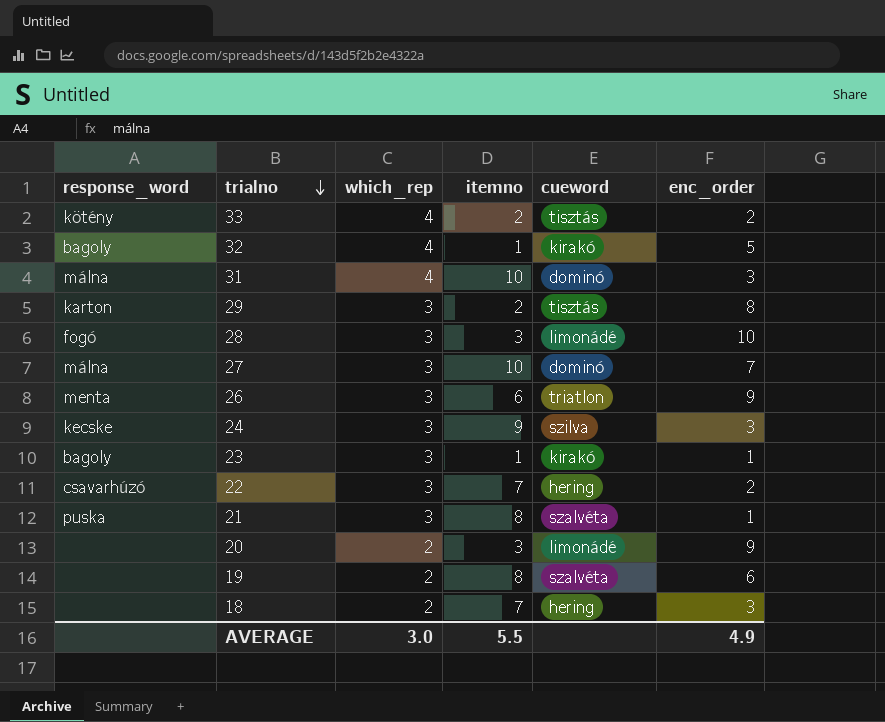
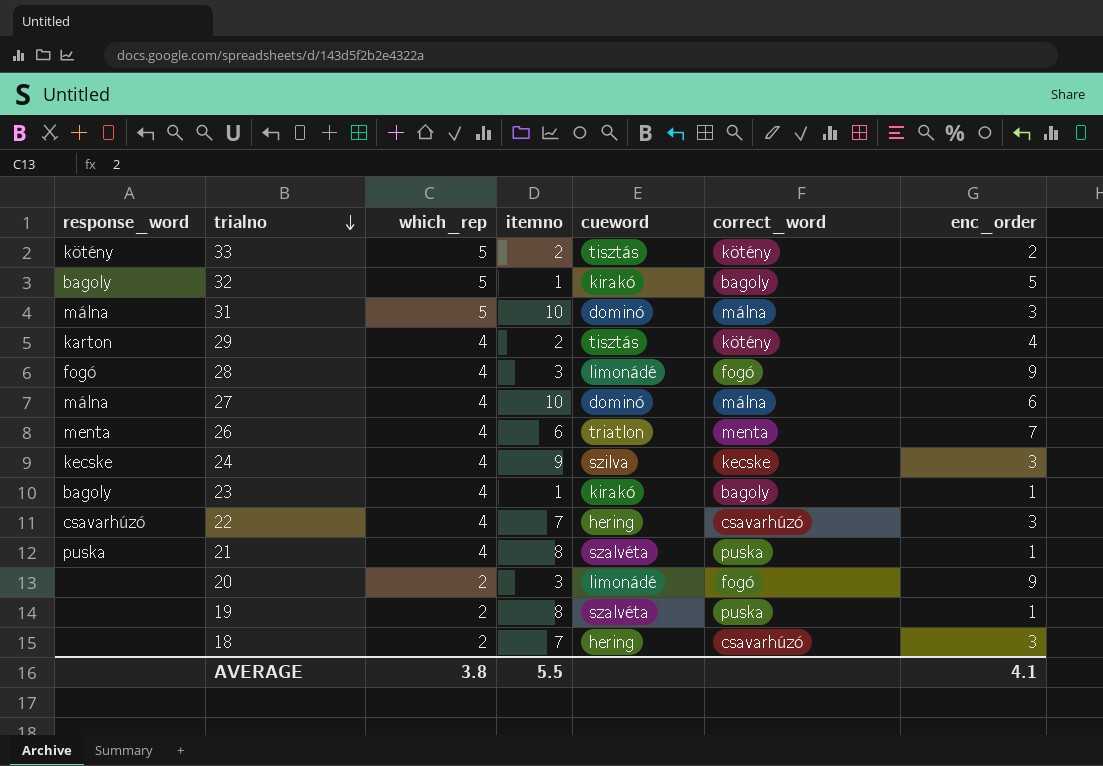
column correct_word | position: none -> 6
33 | which_rep: 4 -> 5
32 | which_rep: 4 -> 5
31 | which_rep: 4 -> 5
29 | which_rep: 3 -> 4
29 | enc_order: 8 -> 4
28 | which_rep: 3 -> 4
28 | enc_order: 10 -> 9
27 | which_rep: 3 -> 4
27 | enc_order: 7 -> 6
26 | which_rep: 3 -> 4
26 | enc_order: 9 -> 7
24 | which_rep: 3 -> 4
23 | which_rep: 3 -> 4
22 | which_rep: 3 -> 4
22 | enc_order: 2 -> 3
21 | which_rep: 3 -> 4
19 | enc_order: 6 -> 1
AVERAGE | which_rep: 3.0 -> 3.8
AVERAGE | enc_order: 4.9 -> 4.1

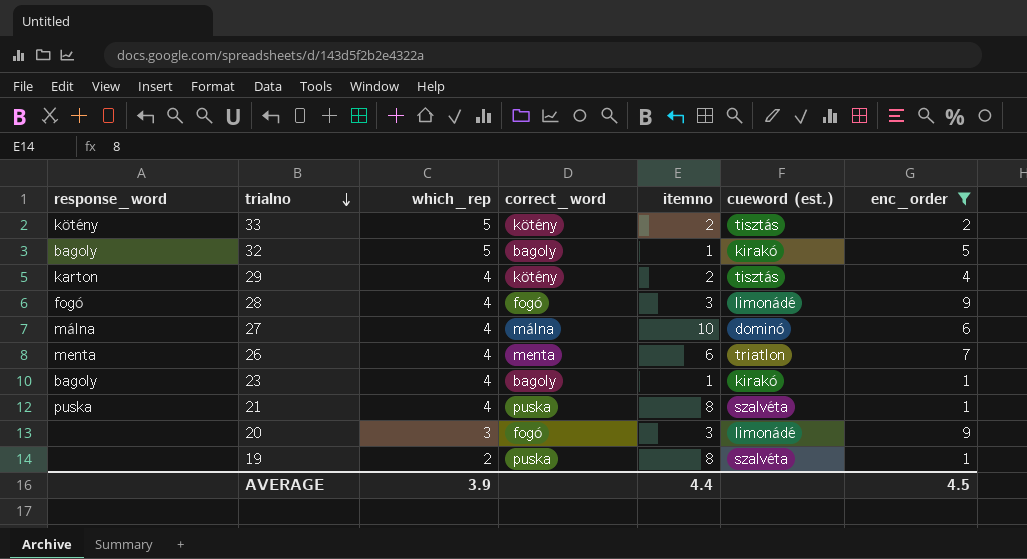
filter: none -> enc_order != 3
column correct_word | position: 6 -> 4
column name: cueword -> cueword (est.)
20 | which_rep: 2 -> 3
AVERAGE | which_rep: 3.8 -> 3.9
AVERAGE | itemno: 5.5 -> 4.4
AVERAGE | enc_order: 4.1 -> 4.5

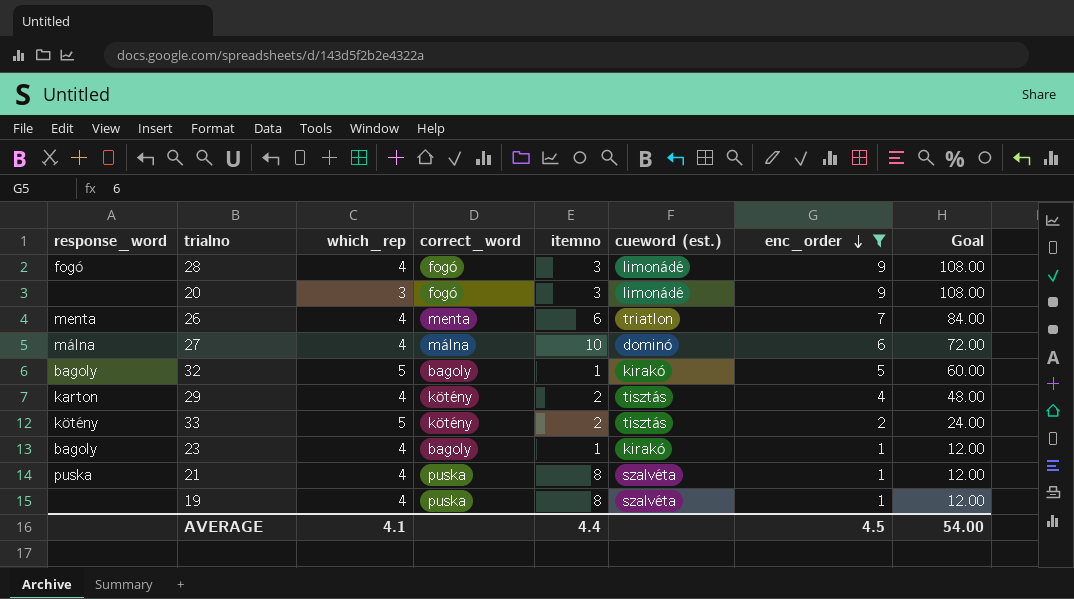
row order: trialno descending -> enc_order descending
column Goal | formula: none -> [enc_order] * 12
19 | which_rep: 2 -> 4
AVERAGE | which_rep: 3.9 -> 4.1

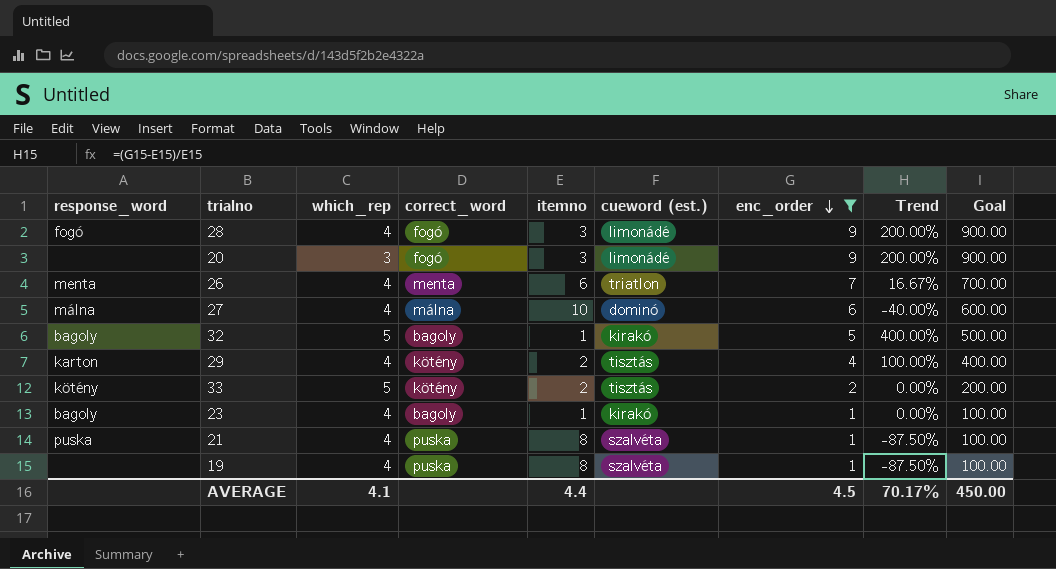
column Trend | formula: none -> ([enc_order] - [itemno]) / [itemno]
column Goal | formula: [enc_order] * 12 -> [enc_order] * 100
AVERAGE | Goal: 54.00 -> 450.00

